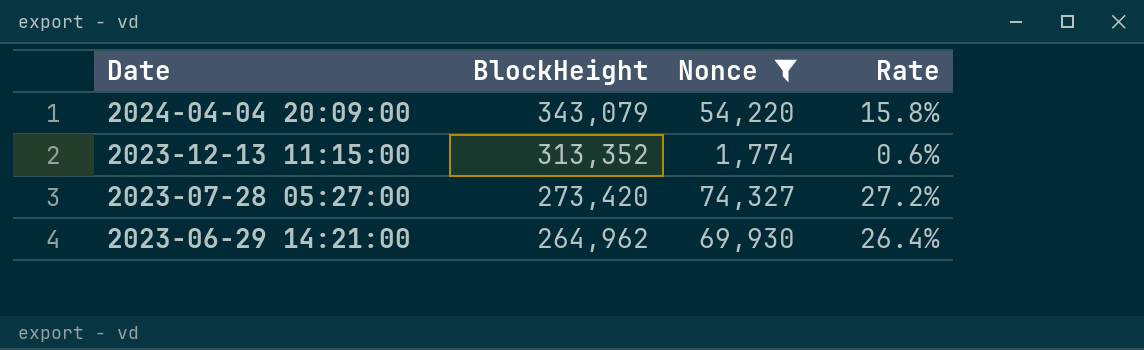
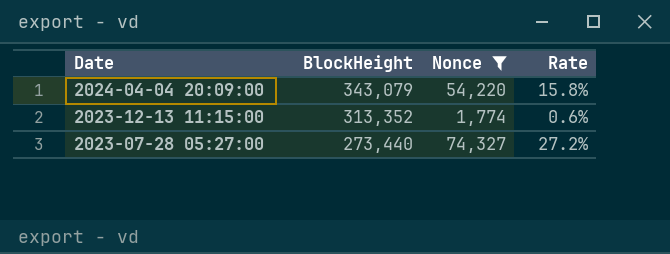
row 2023-06-29 14:21:00: 264,962 | 69,930 | 26.4% -> none
2023-07-28 05:27:00 | BlockHeight: 273,420 -> 273,440

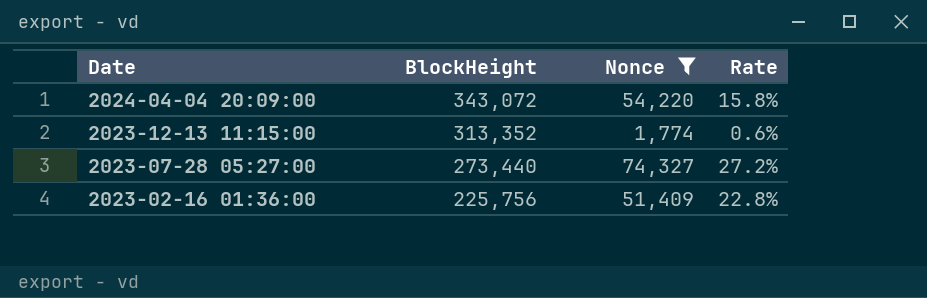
2024-04-04 20:09:00 | BlockHeight: 343,079 -> 343,072
row 2023-02-16 01:36:00: none -> 225,756 | 51,409 | 22.8%

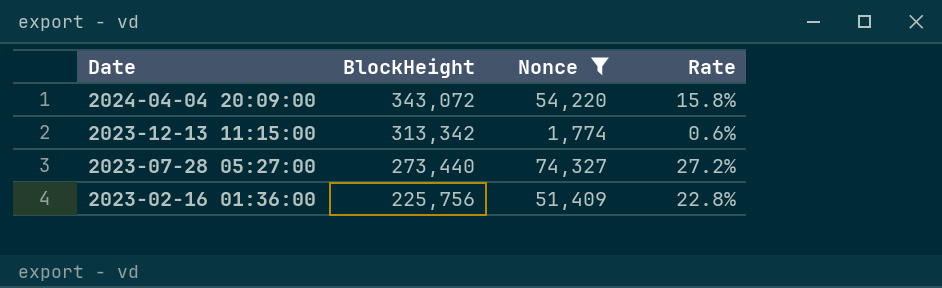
2023-12-13 11:15:00 | BlockHeight: 313,352 -> 313,342

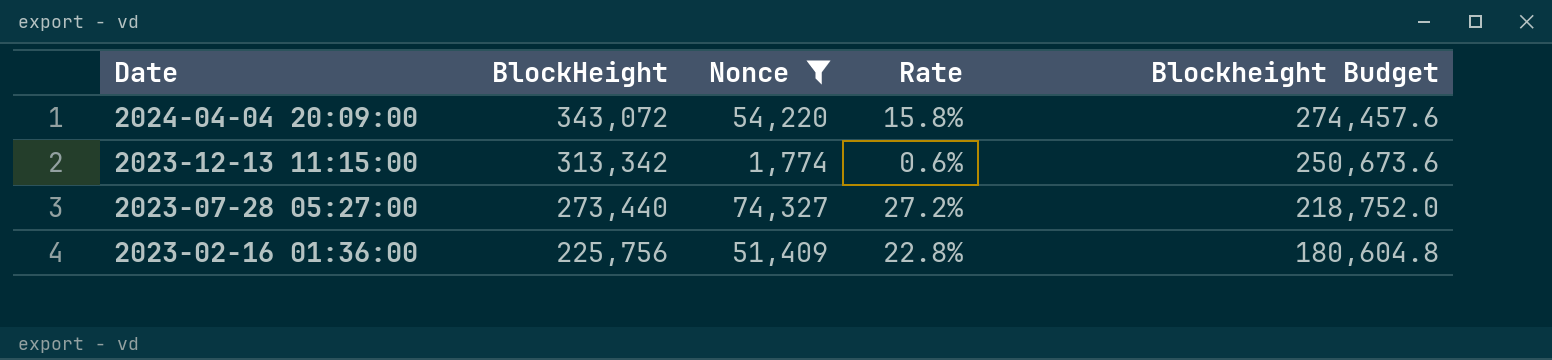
column Blockheight Budget | formula: none -> [BlockHeight] * 0.8

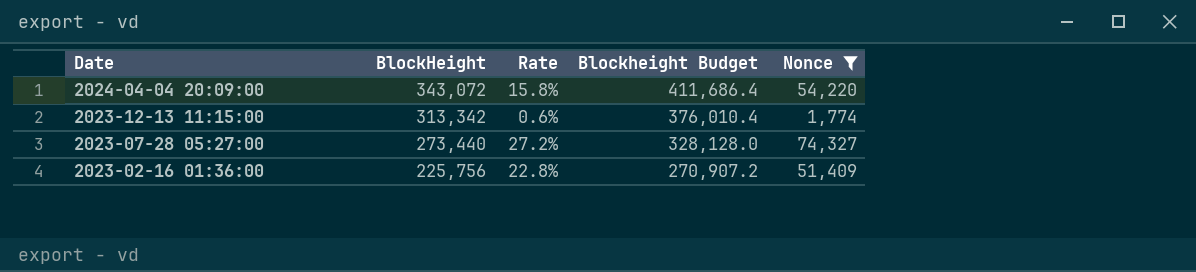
column Blockheight Budget | formula: [BlockHeight] * 0.8 -> [BlockHeight] * 1.2
column Nonce | position: 3 -> 5

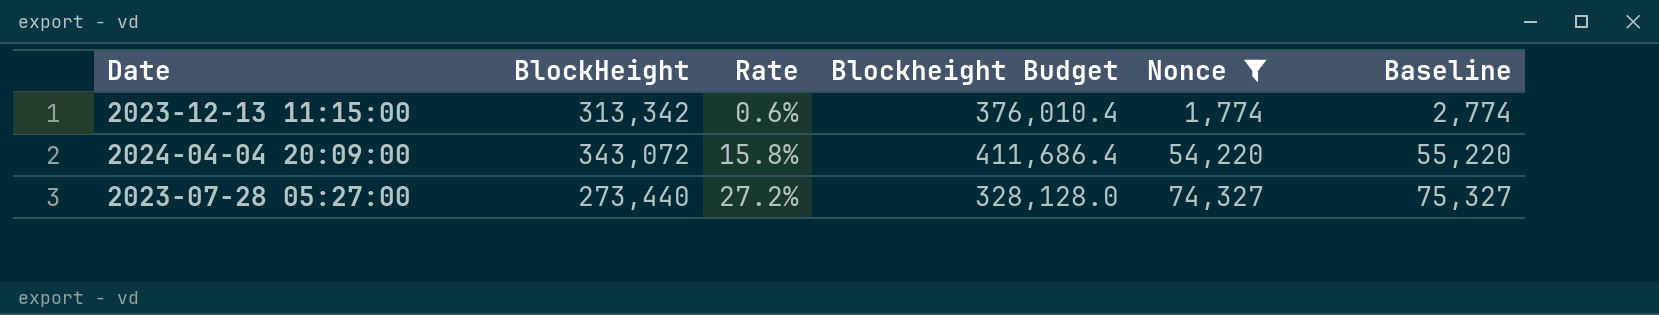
row order: Date descending -> Rate ascending
column Baseline | formula: none -> [Nonce] + 1000
row 2023-02-16 01:36:00: 225,756 | 22.8% | 270,907.2 | 51,409 -> none

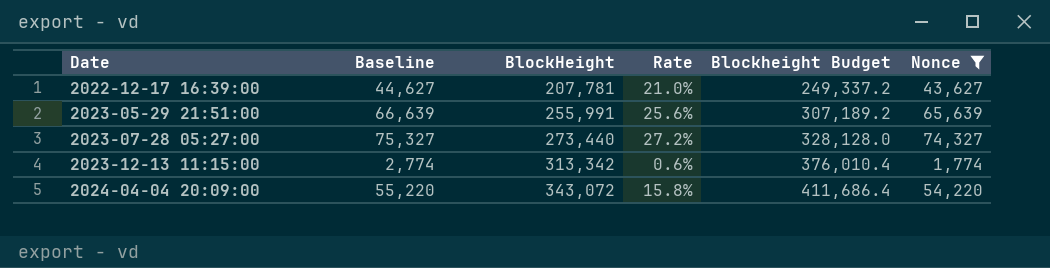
row order: Rate ascending -> Date ascending
column Baseline | position: 6 -> 2
row 2022-12-17 16:39:00: none -> 44,627 | 207,781 | 21.0% | 249,337.2 | 43,627
row 2023-05-29 21:51:00: none -> 66,639 | 255,991 | 25.6% | 307,189.2 | 65,639

